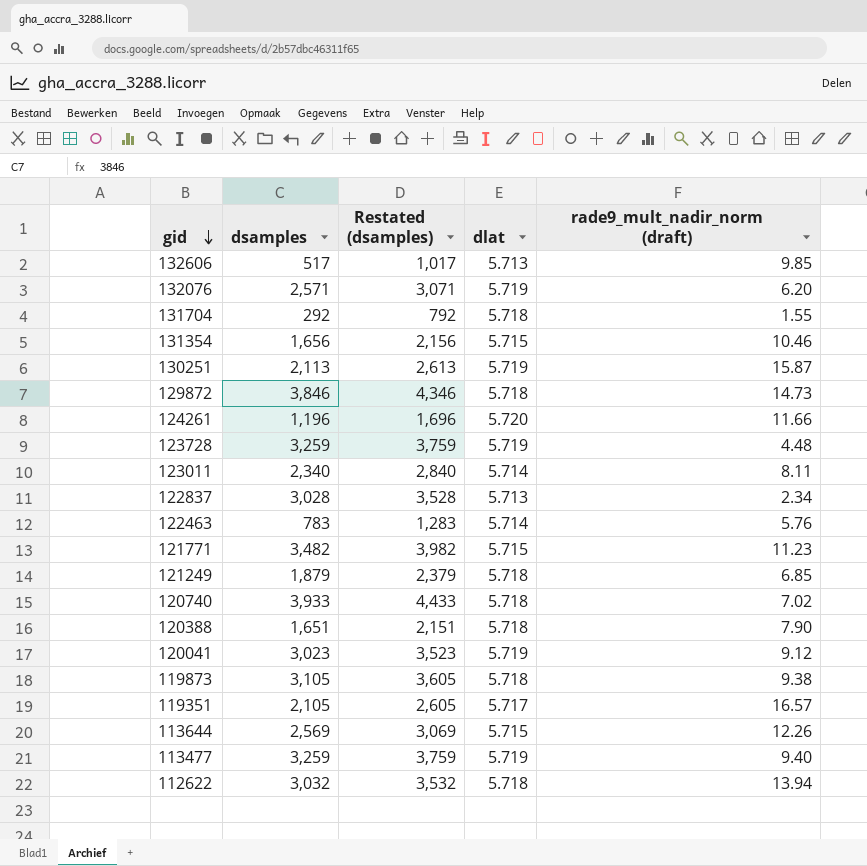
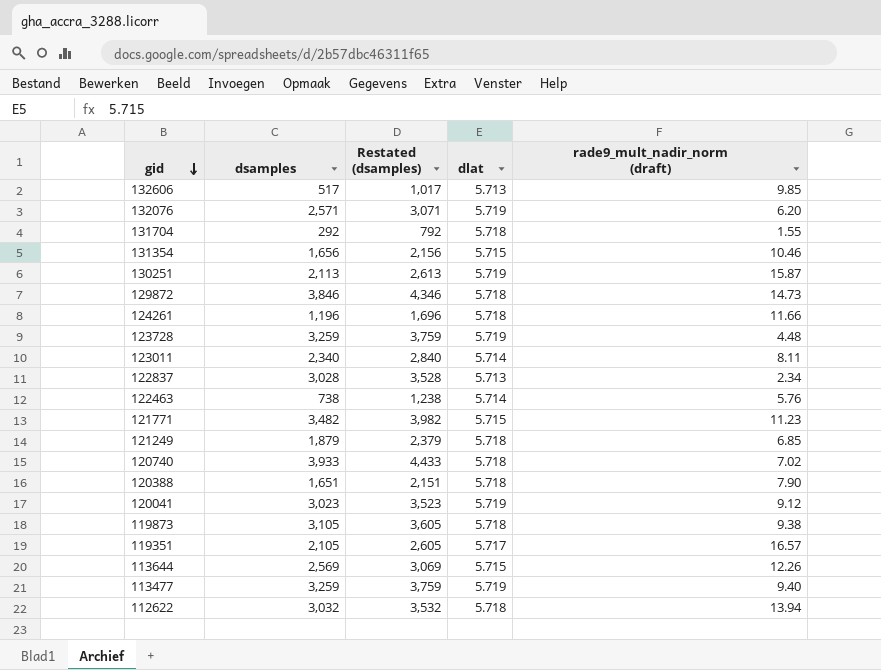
124261 | dlat: 5.720 -> 5.718
122463 | dsamples: 783 -> 738
122463 | Restated (dsamples): 1,283 -> 1,238

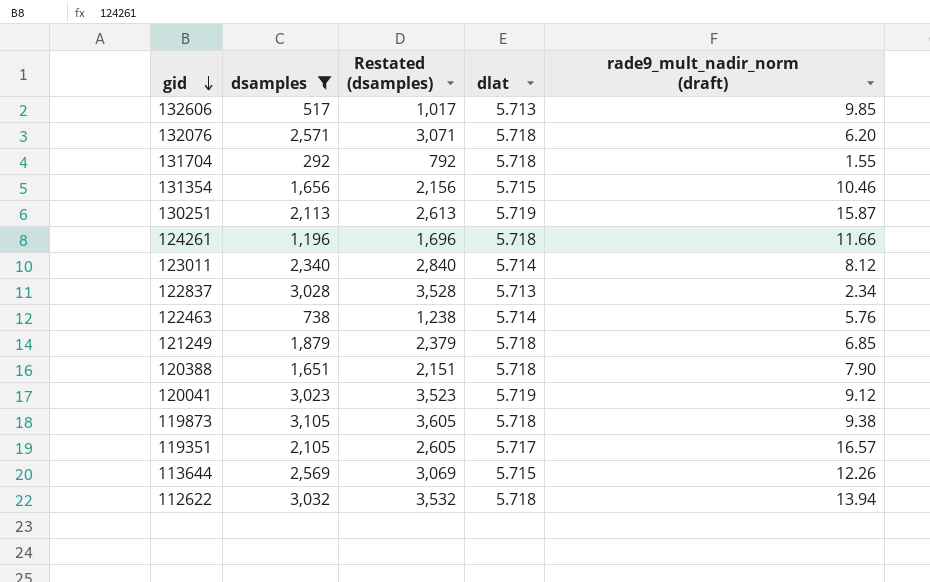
filter: none -> dsamples <= 3,105
132076 | dlat: 5.719 -> 5.718
123011 | rade9_mult_nadir_norm (draft): 8.11 -> 8.12

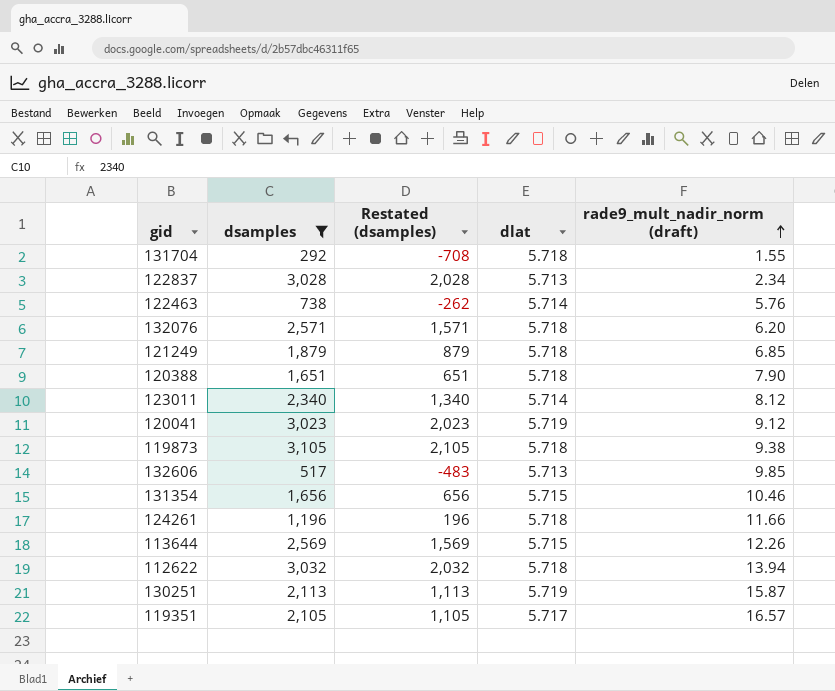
row order: gid descending -> rade9_mult_nadir_norm (draft) ascending
column Restated (dsamples) | formula: [dsamples] + 500 -> [dsamples] - 1000

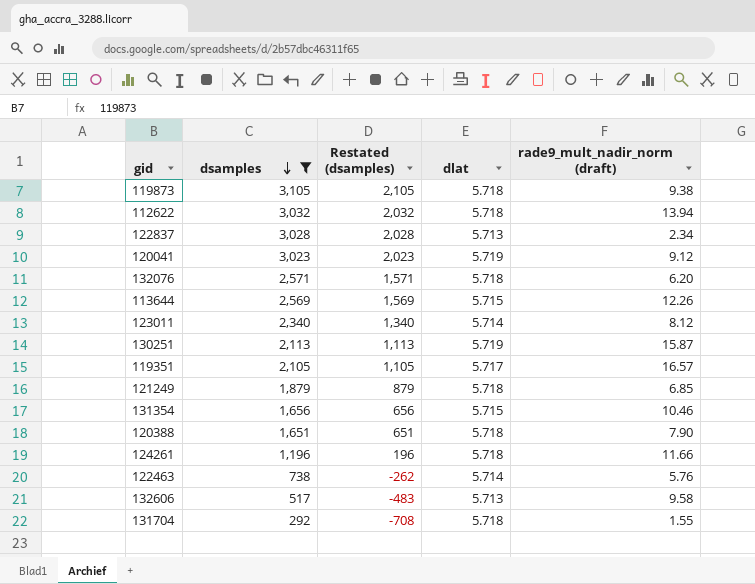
row order: rade9_mult_nadir_norm (draft) ascending -> dsamples descending
132606 | rade9_mult_nadir_norm (draft): 9.85 -> 9.58

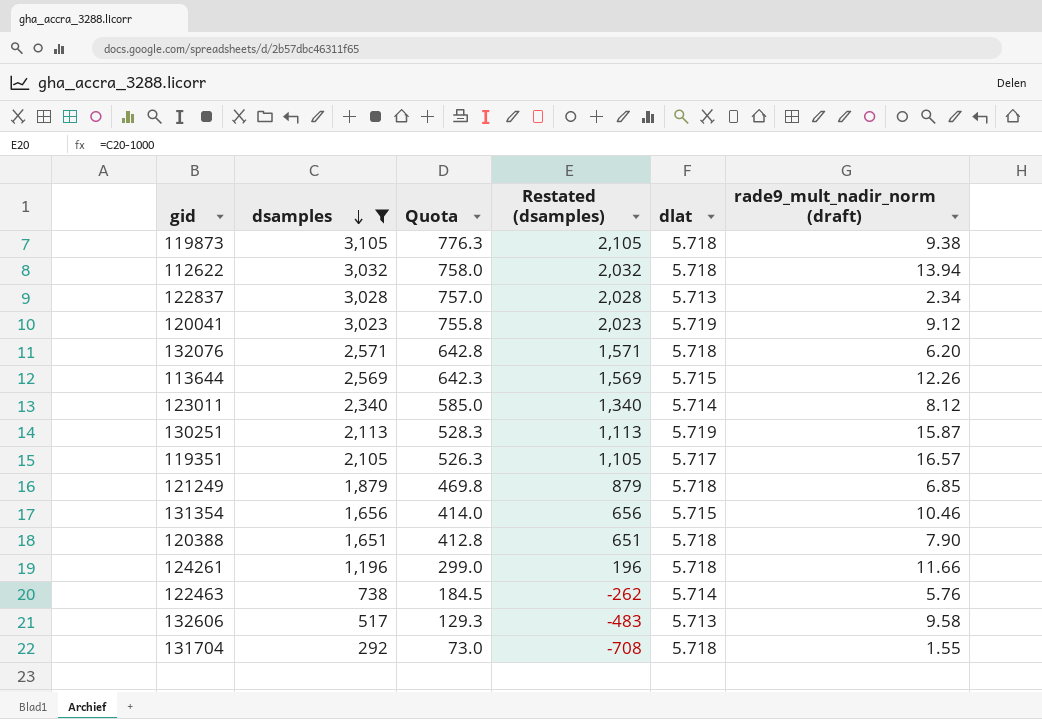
column Quota | formula: none -> [dsamples] * 0.25

